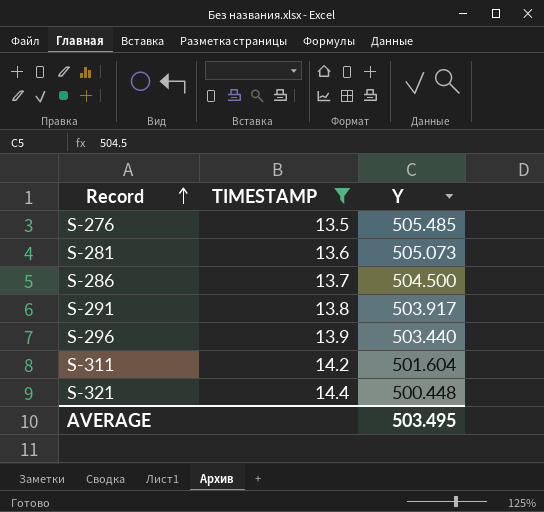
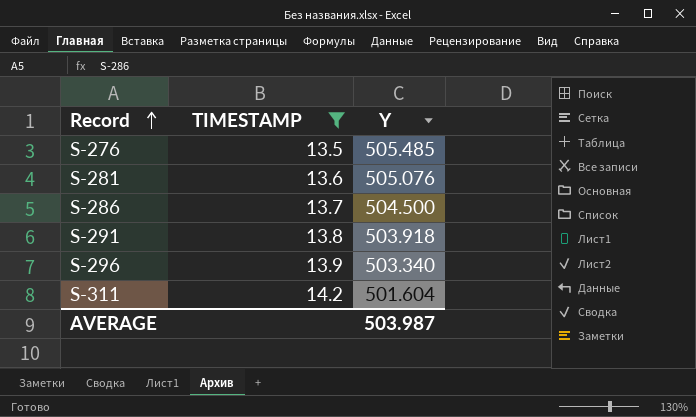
row S-321: 14.4 | 500.448 -> none
S-281 | Y: 505.073 -> 505.076
S-291 | Y: 503.917 -> 503.918
S-296 | Y: 503.440 -> 503.340
AVERAGE | Y: 503.495 -> 503.987

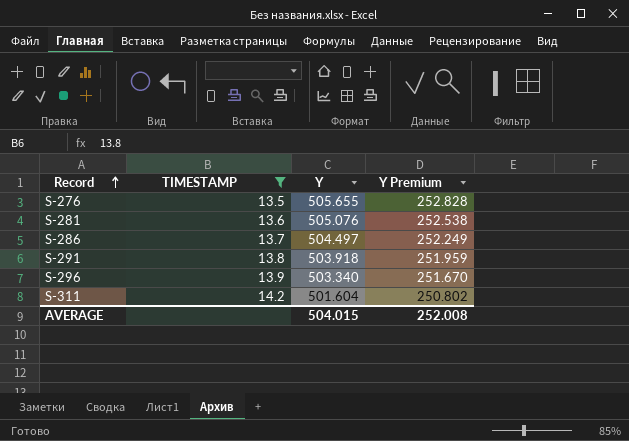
column Y Premium | formula: none -> [Y] * 0.5
S-276 | Y: 505.485 -> 505.655
S-286 | Y: 504.500 -> 504.497
AVERAGE | Y: 503.987 -> 504.015

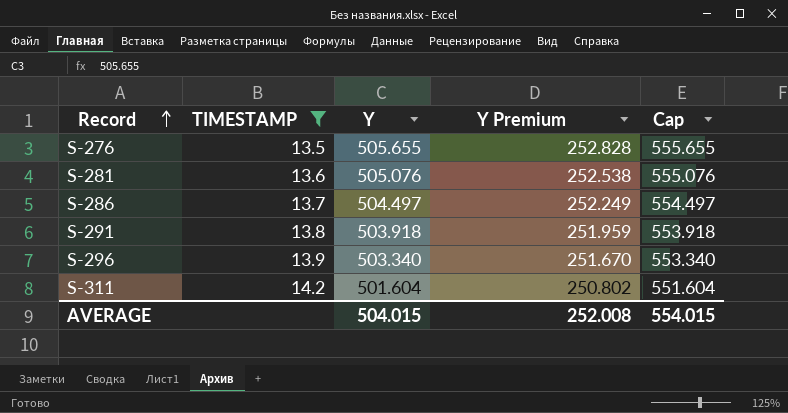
column Cap | formula: none -> [Y] + 50

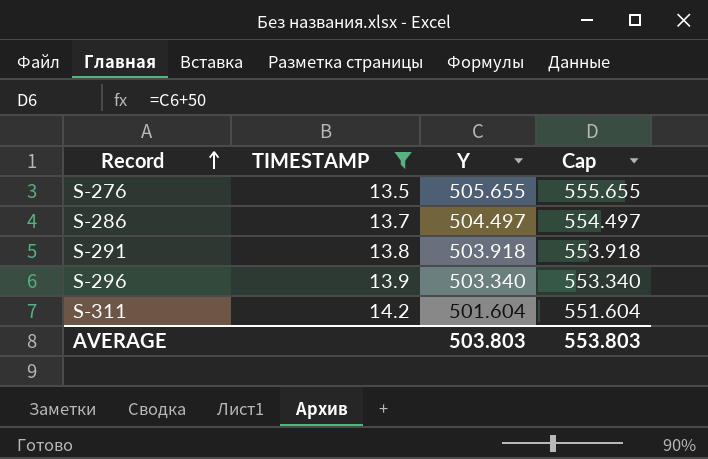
column Y Premium | formula: [Y] * 0.5 -> none
row S-281: 13.6 | 505.076 | 252.538 | 555.076 -> none
AVERAGE | Y: 504.015 -> 503.803
AVERAGE | Cap: 554.015 -> 553.803

